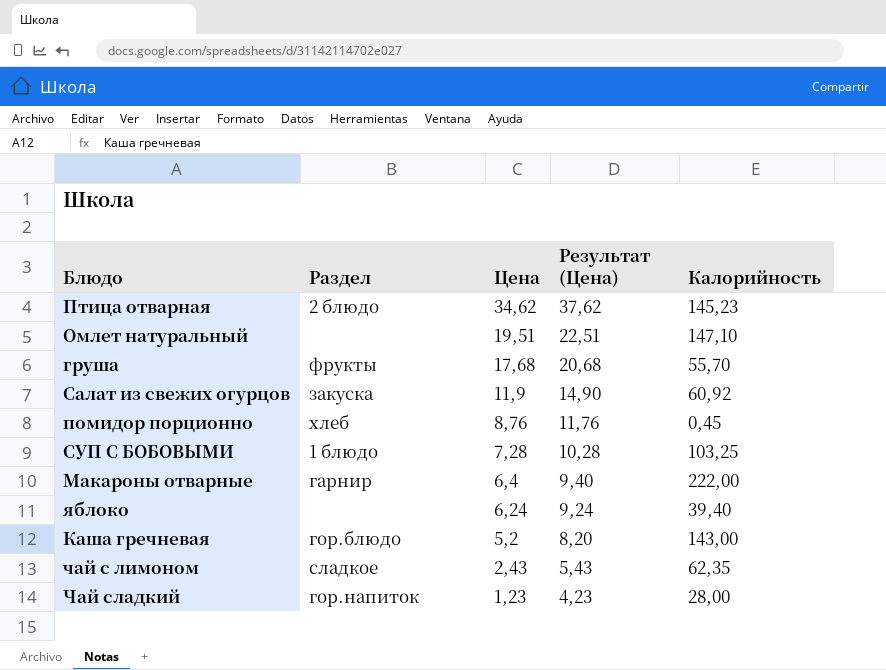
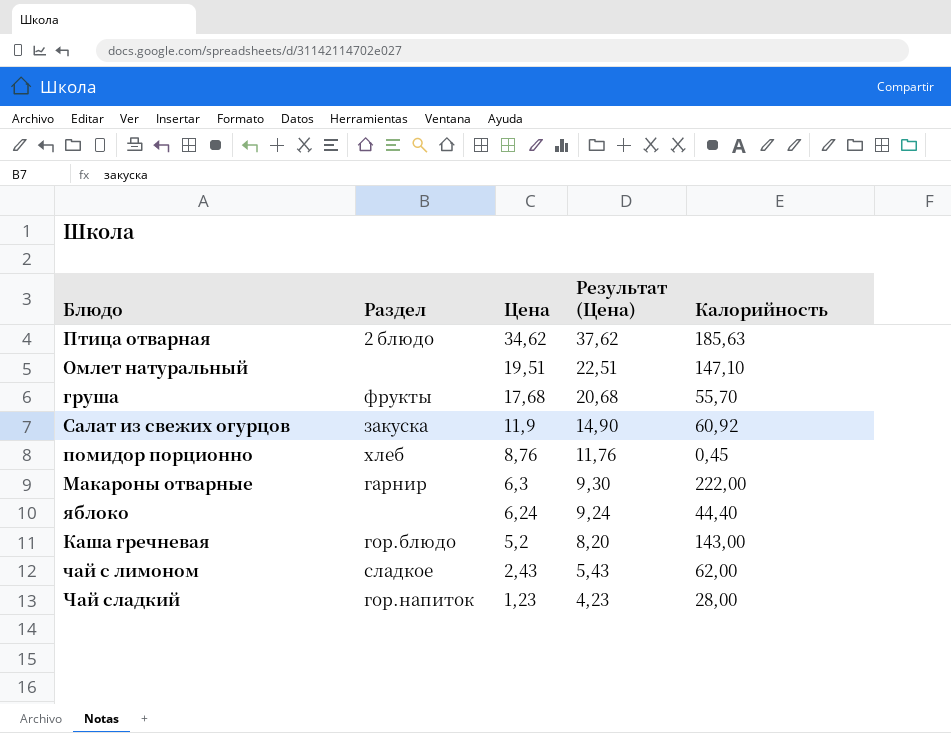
row СУП С БОБОВЫМИ: 1 блюдо | 7,28 | 10,28 | 103,25 -> none
Птица отварная | Калорийность: 145,23 -> 185,63
Макароны отварные | Цена: 6,4 -> 6,3
Макароны отварные | Результат (Цена): 9,40 -> 9,30
яблоко | Калорийность: 39,40 -> 44,40
чай с лимоном | Калорийность: 62,35 -> 62,00

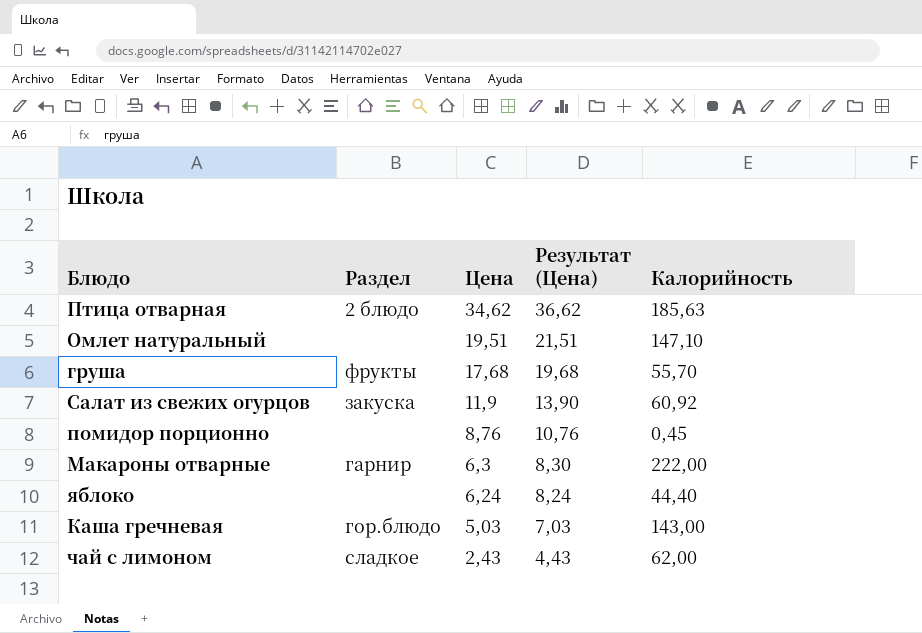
column Результат (Цена) | formula: [Цена] + 3 -> [Цена] + 2
row Чай сладкий: гор.напиток | 1,23 | 4,23 | 28,00 -> none
помидор порционно | Раздел: хлеб -> none
Каша гречневая | Цена: 5,2 -> 5,03

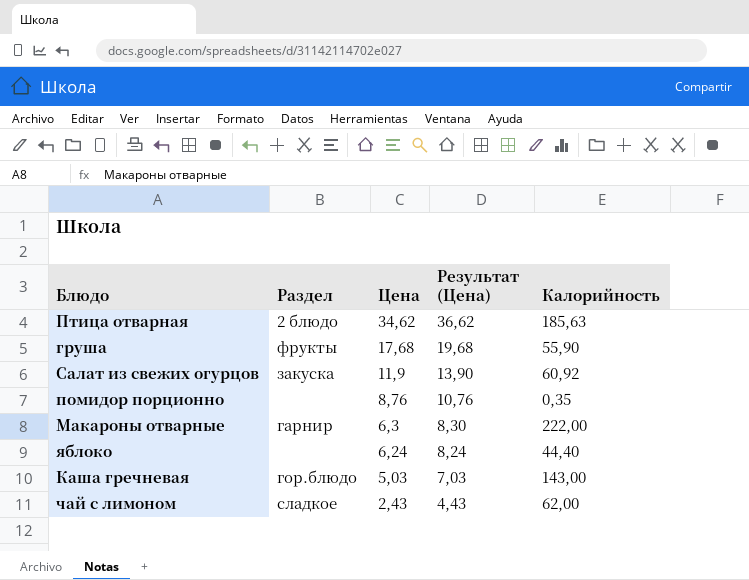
row Омлет натуральный: none | 19,51 | 21,51 | 147,10 -> none
груша | Калорийность: 55,70 -> 55,90
помидор порционно | Калорийность: 0,45 -> 0,35

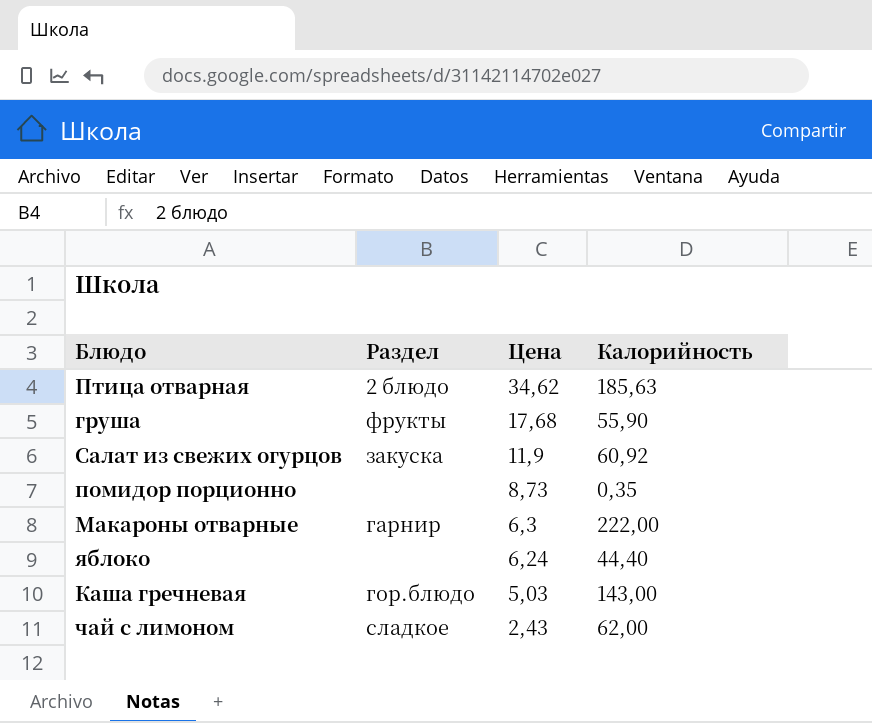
column Результат (Цена) | formula: [Цена] + 2 -> none
помидор порционно | Цена: 8,76 -> 8,73

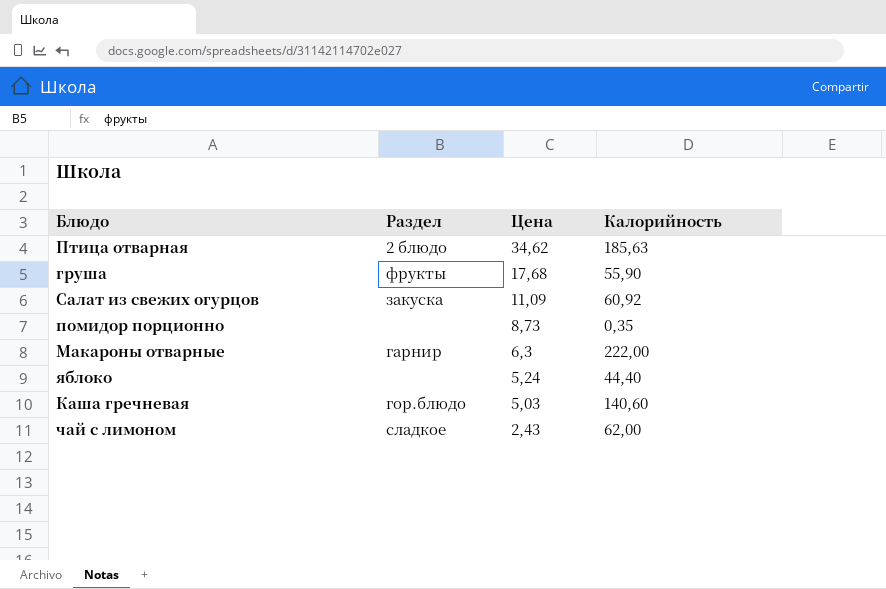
Салат из свежих огурцов | Цена: 11,9 -> 11,09
яблоко | Цена: 6,24 -> 5,24
Каша гречневая | Калорийность: 143,00 -> 140,60

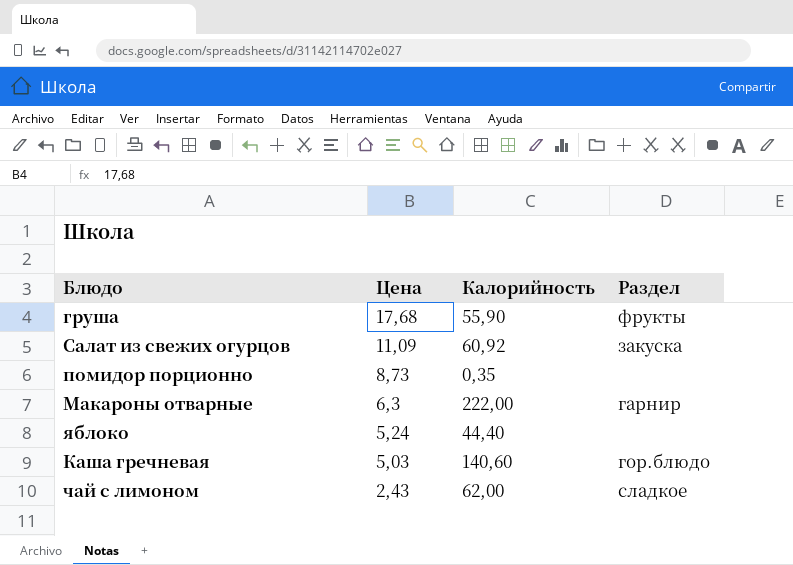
column Раздел | position: 2 -> 4
row Птица отварная: 2 блюдо | 34,62 | 185,63 -> none

